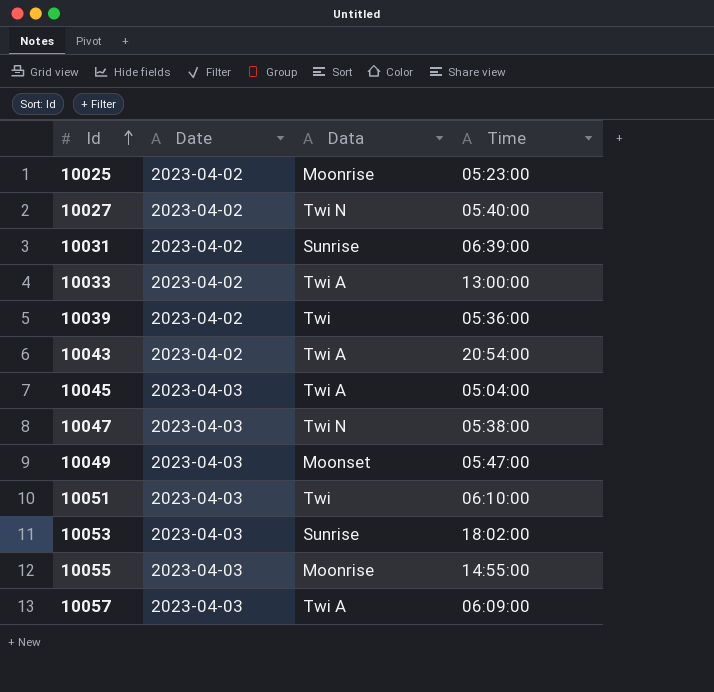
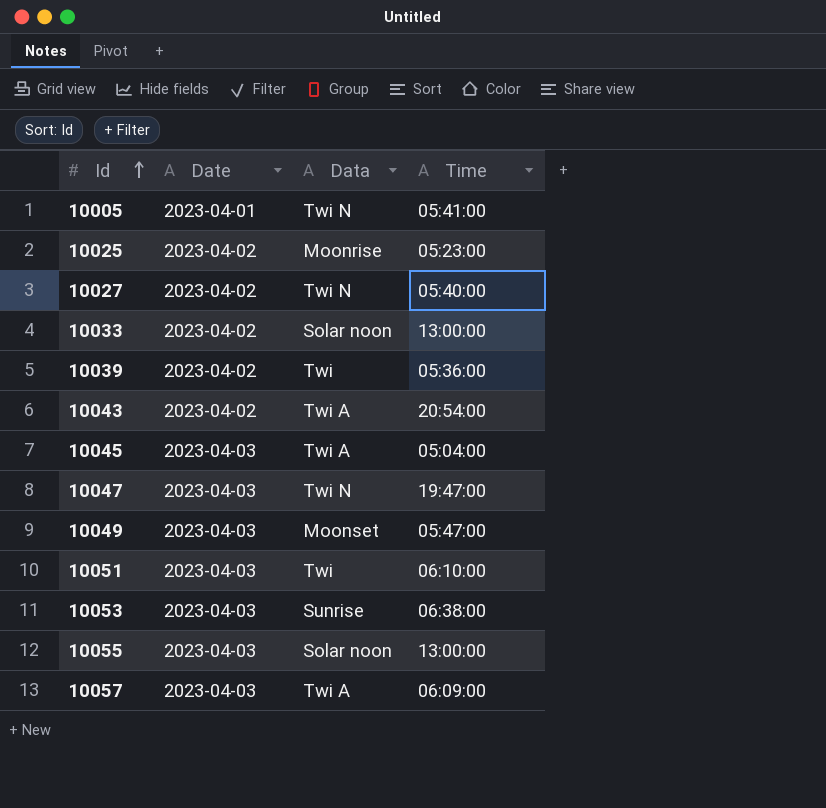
row 10031: 2023-04-02 | Sunrise | 06:39:00 -> none
row 10005: none -> 2023-04-01 | Twi N | 05:41:00
10033 | Data: Twi A -> Solar noon
10047 | Time: 05:38:00 -> 19:47:00
10053 | Time: 18:02:00 -> 06:38:00
10055 | Data: Moonrise -> Solar noon
10055 | Time: 14:55:00 -> 13:00:00

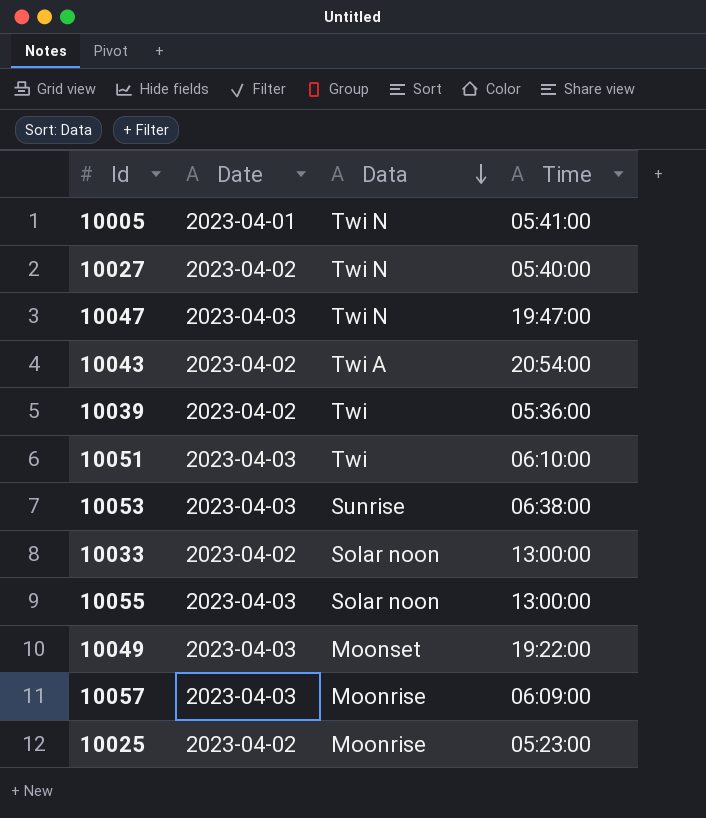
row order: Id ascending -> Data descending
row 10045: 2023-04-03 | Twi A | 05:04:00 -> none
10049 | Time: 05:47:00 -> 19:22:00
10057 | Data: Twi A -> Moonrise

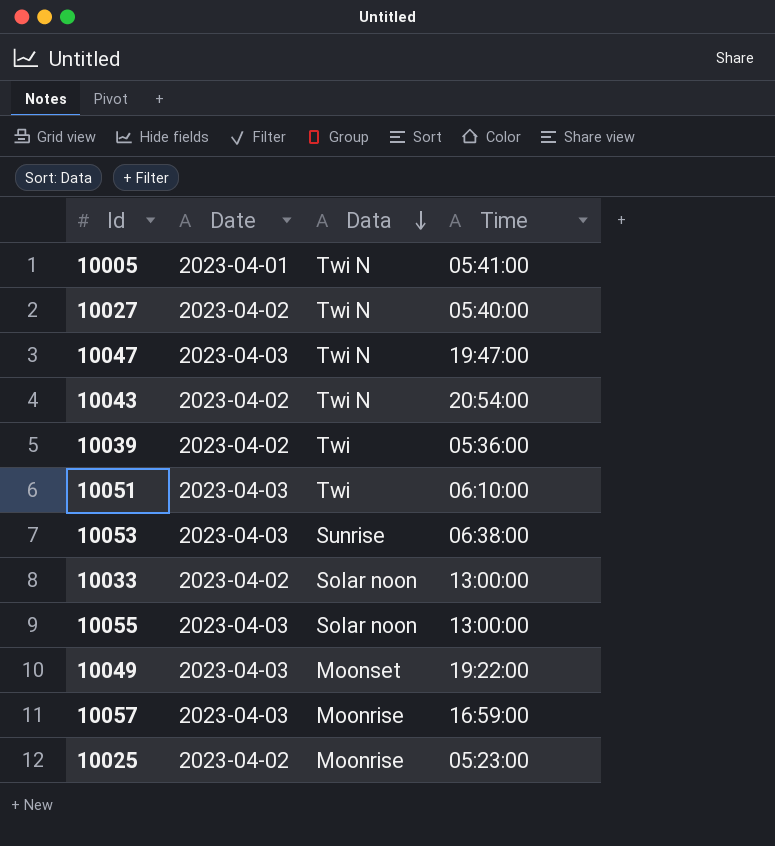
10043 | Data: Twi A -> Twi N
10057 | Time: 06:09:00 -> 16:59:00

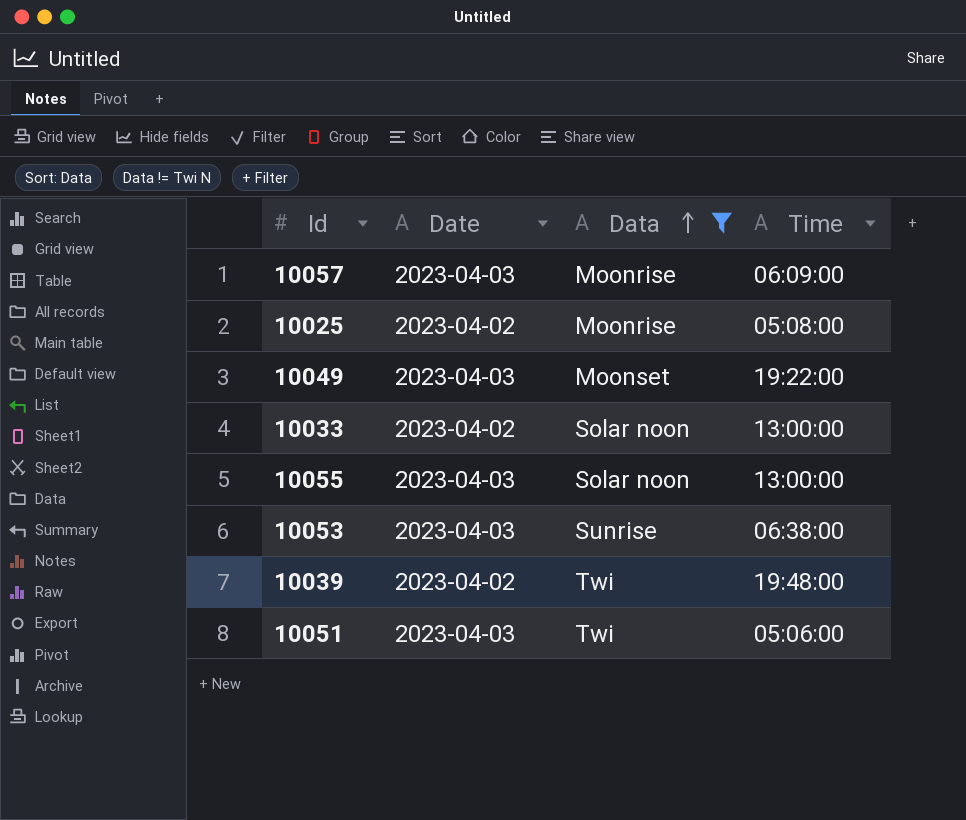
filter: none -> Data != Twi N
row order: Data descending -> Data ascending
10057 | Time: 16:59:00 -> 06:09:00
10025 | Time: 05:23:00 -> 05:08:00
10039 | Time: 05:36:00 -> 19:48:00
10051 | Time: 06:10:00 -> 05:06:00

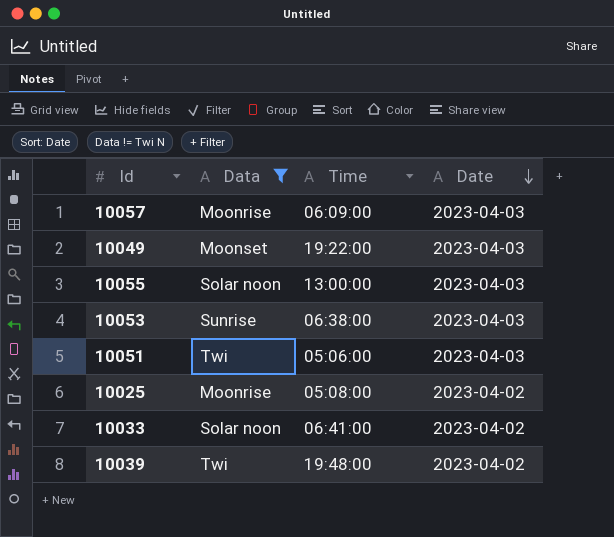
row order: Data ascending -> Date descending
column Date | position: 2 -> 4
10033 | Time: 13:00:00 -> 06:41:00

